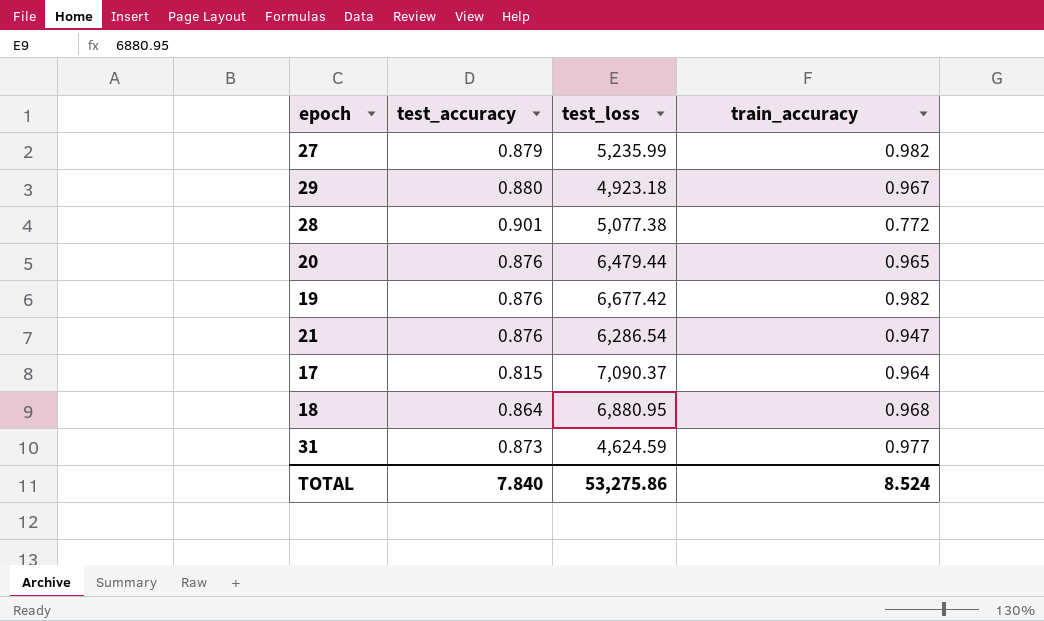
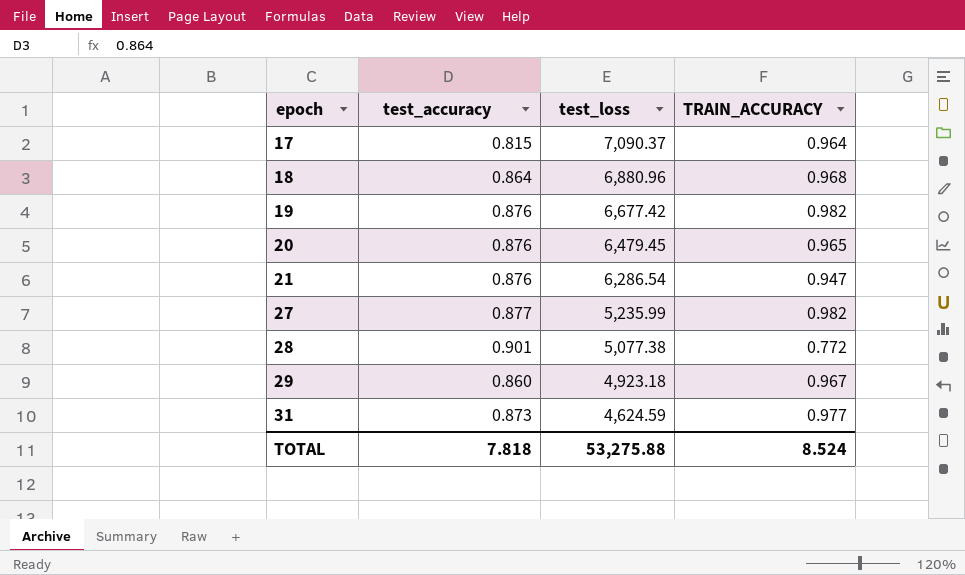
row order: none -> epoch ascending
column name: train_accuracy -> TRAIN_ACCURACY
18 | test_loss: 6,880.95 -> 6,880.96
20 | test_loss: 6,479.44 -> 6,479.45
27 | test_accuracy: 0.879 -> 0.877
29 | test_accuracy: 0.880 -> 0.860
TOTAL | test_accuracy: 7.840 -> 7.818
TOTAL | test_loss: 53,275.86 -> 53,275.88

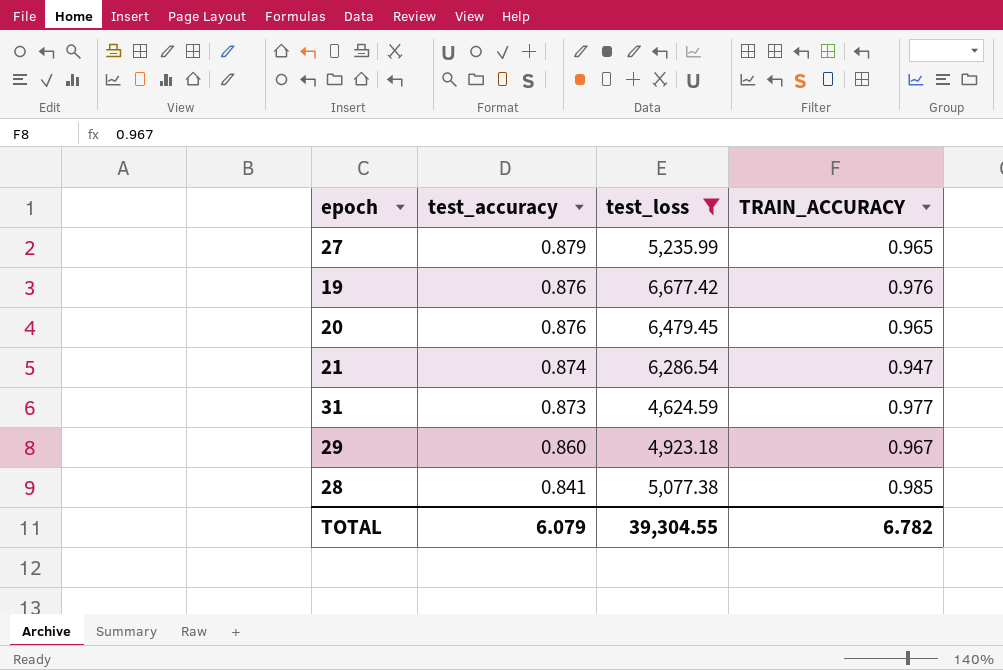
filter: none -> test_loss <= 6,677.42
row order: epoch ascending -> test_accuracy descending
27 | test_accuracy: 0.877 -> 0.879
27 | TRAIN_ACCURACY: 0.982 -> 0.965
19 | TRAIN_ACCURACY: 0.982 -> 0.976
21 | test_accuracy: 0.876 -> 0.874
28 | test_accuracy: 0.901 -> 0.841
28 | TRAIN_ACCURACY: 0.772 -> 0.985
TOTAL | test_accuracy: 7.818 -> 6.079
TOTAL | test_loss: 53,275.88 -> 39,304.55
TOTAL | TRAIN_ACCURACY: 8.524 -> 6.782

